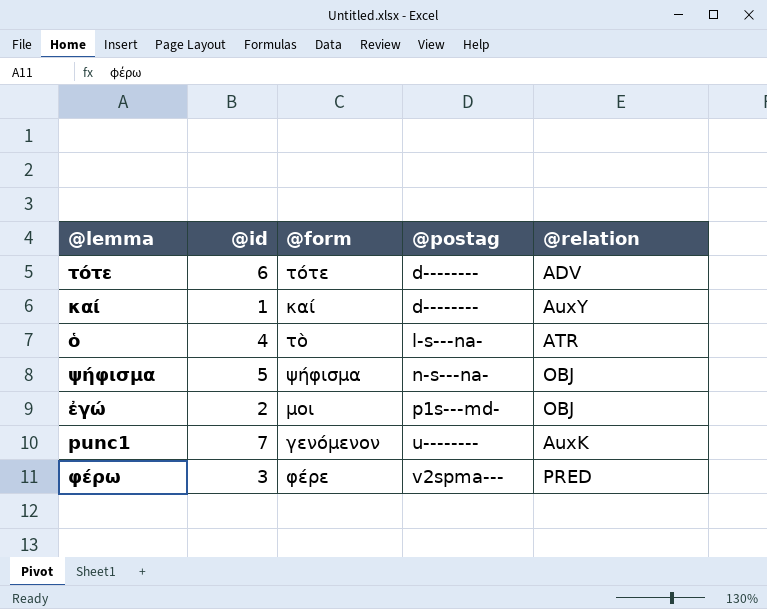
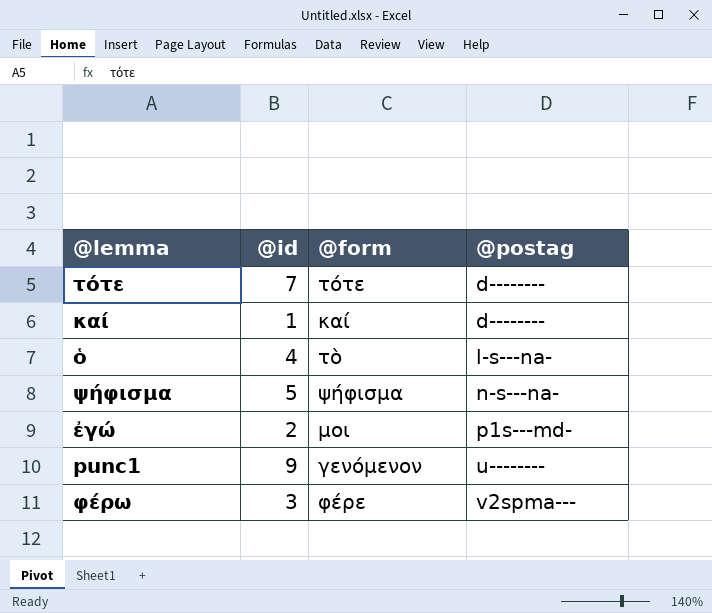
column @relation | position: 5 -> none
τότε | @id: 6 -> 7
punc1 | @id: 7 -> 9

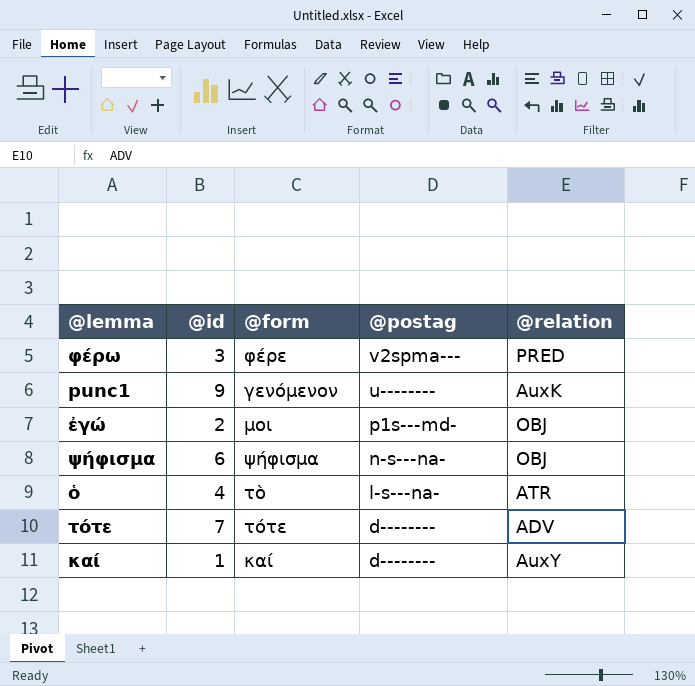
row order: @postag ascending -> @postag descending
column @relation | position: none -> 5
ψήφισμα | @id: 5 -> 6

